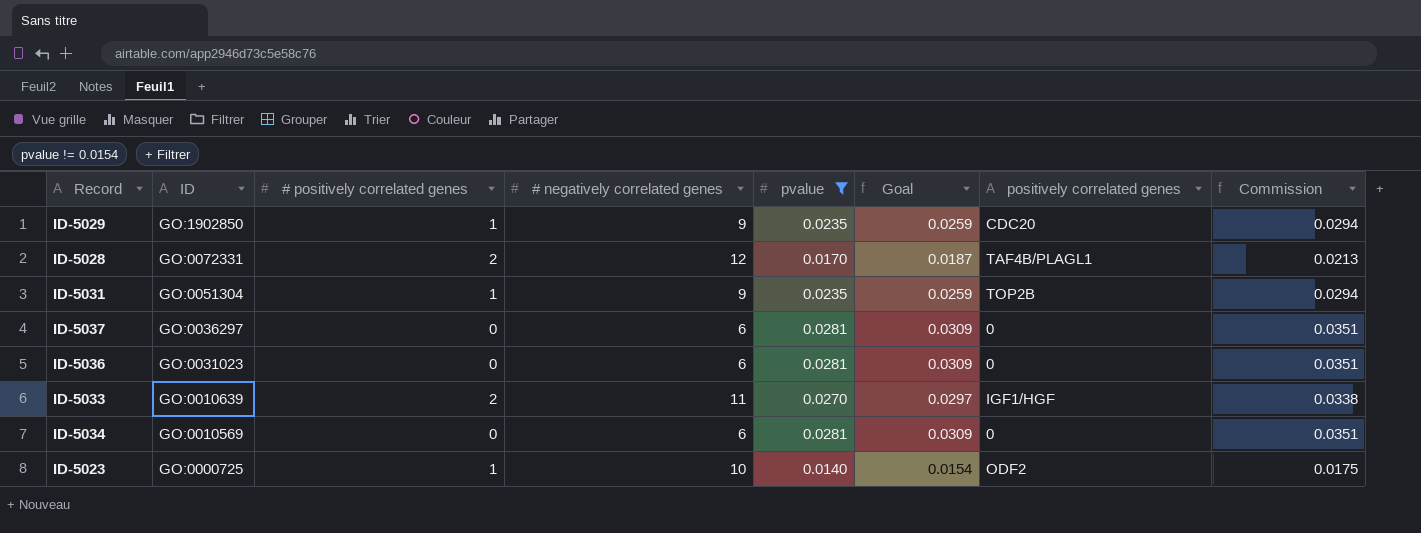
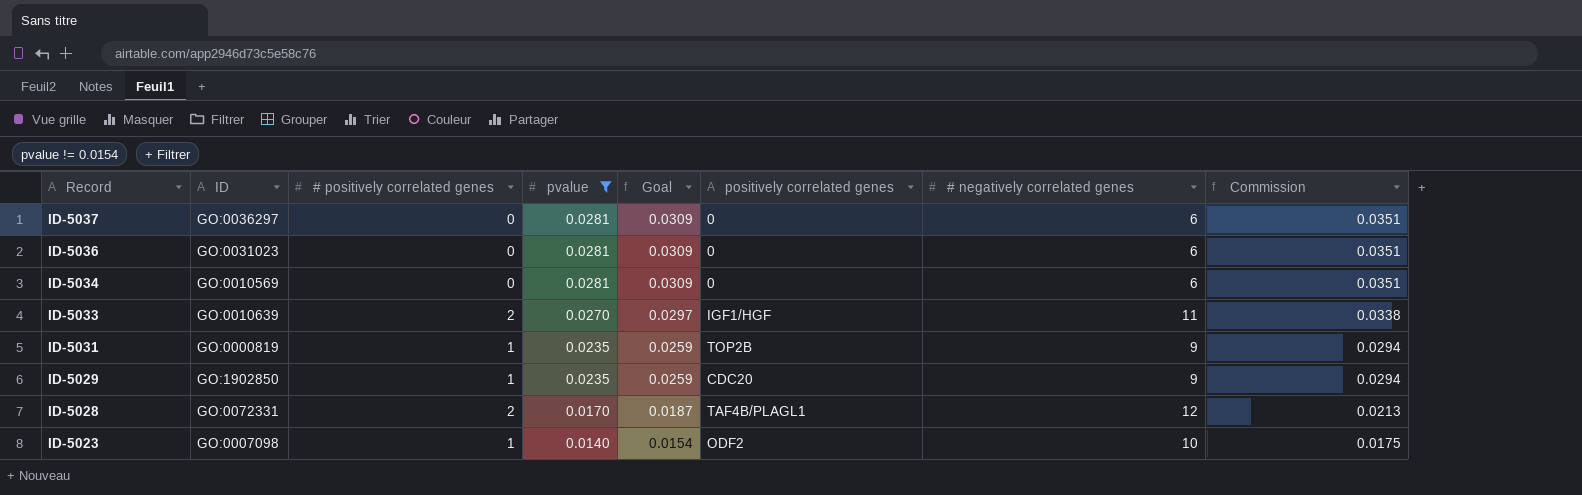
row order: ID descending -> Record descending
column # negatively correlated genes | position: 4 -> 7
ID-5031 | ID: GO:0051304 -> GO:0000819
ID-5023 | ID: GO:0000725 -> GO:0007098

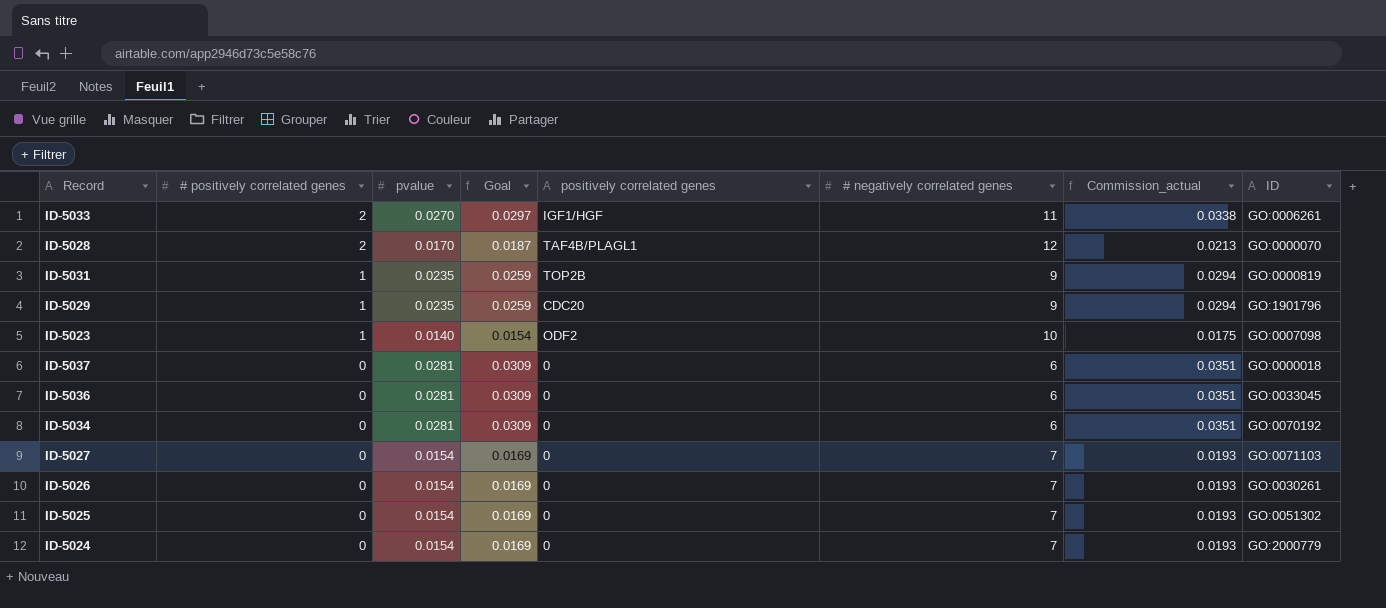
filter: pvalue != 0.0154 -> none
row order: Record descending -> # positively correlated genes descending
column name: Commission -> Commission_actual
column ID | position: 2 -> 8
ID-5033 | ID: GO:0010639 -> GO:0006261
ID-5028 | ID: GO:0072331 -> GO:0000070
ID-5029 | ID: GO:1902850 -> GO:1901796
ID-5037 | ID: GO:0036297 -> GO:0000018
ID-5036 | ID: GO:0031023 -> GO:0033045
ID-5034 | ID: GO:0010569 -> GO:0070192

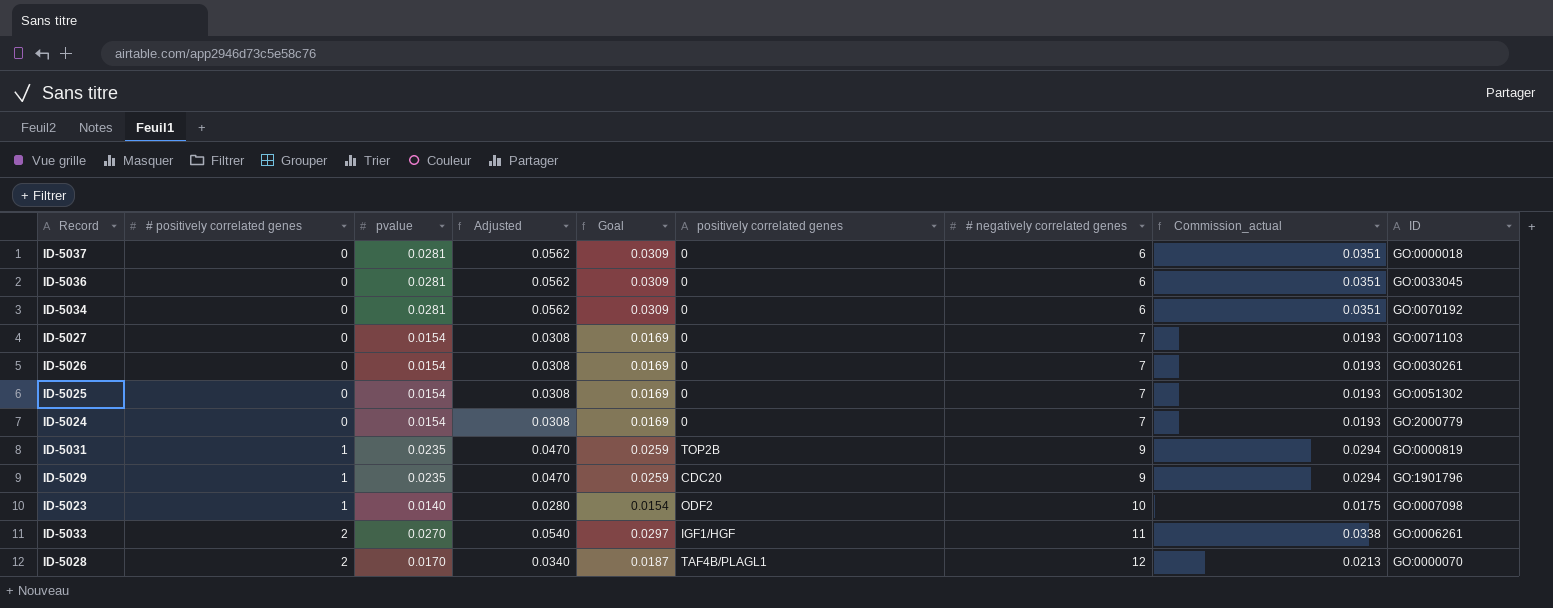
row order: # positively correlated genes descending -> # positively correlated genes ascending
column Adjusted | formula: none -> [pvalue] * 2

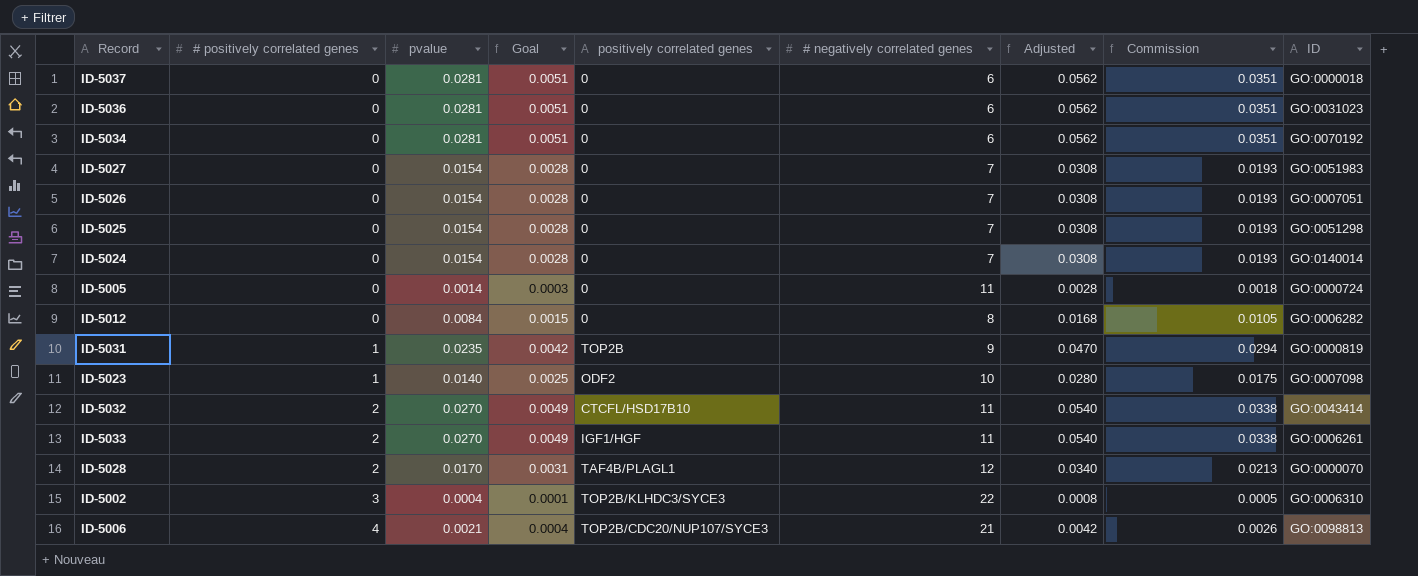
column Goal | formula: [pvalue] * 1.1 -> [pvalue] * 0.18
column Adjusted | position: 4 -> 7
column name: Commission_actual -> Commission
row ID-5029: 1 | 0.0235 | 0.0470 | 0.0259 | CDC20 | 9 | 0.0294 | GO:1901796 -> none
ID-5036 | ID: GO:0033045 -> GO:0031023
ID-5027 | ID: GO:0071103 -> GO:0051983
ID-5026 | ID: GO:0030261 -> GO:0007051
ID-5025 | ID: GO:0051302 -> GO:0051298
ID-5024 | ID: GO:2000779 -> GO:0140014
row ID-5005: none -> 0 | 0.0014 | 0.0003 | 0 | 11 | 0.0028 | 0.0018 | GO:0000724
row ID-5012: none -> 0 | 0.0084 | 0.0015 | 0 | 8 | 0.0168 | 0.0105 | GO:0006282
row ID-5032: none -> 2 | 0.0270 | 0.0049 | CTCFL/HSD17B10 | 11 | 0.0540 | 0.0338 | GO:0043414
row ID-5002: none -> 3 | 0.0004 | 0.0001 | TOP2B/KLHDC3/SYCE3 | 22 | 0.0008 | 0.0005 | GO:0006310
row ID-5006: none -> 4 | 0.0021 | 0.0004 | TOP2B/CDC20/NUP107/SYCE3 | 21 | 0.0042 | 0.0026 | GO:0098813

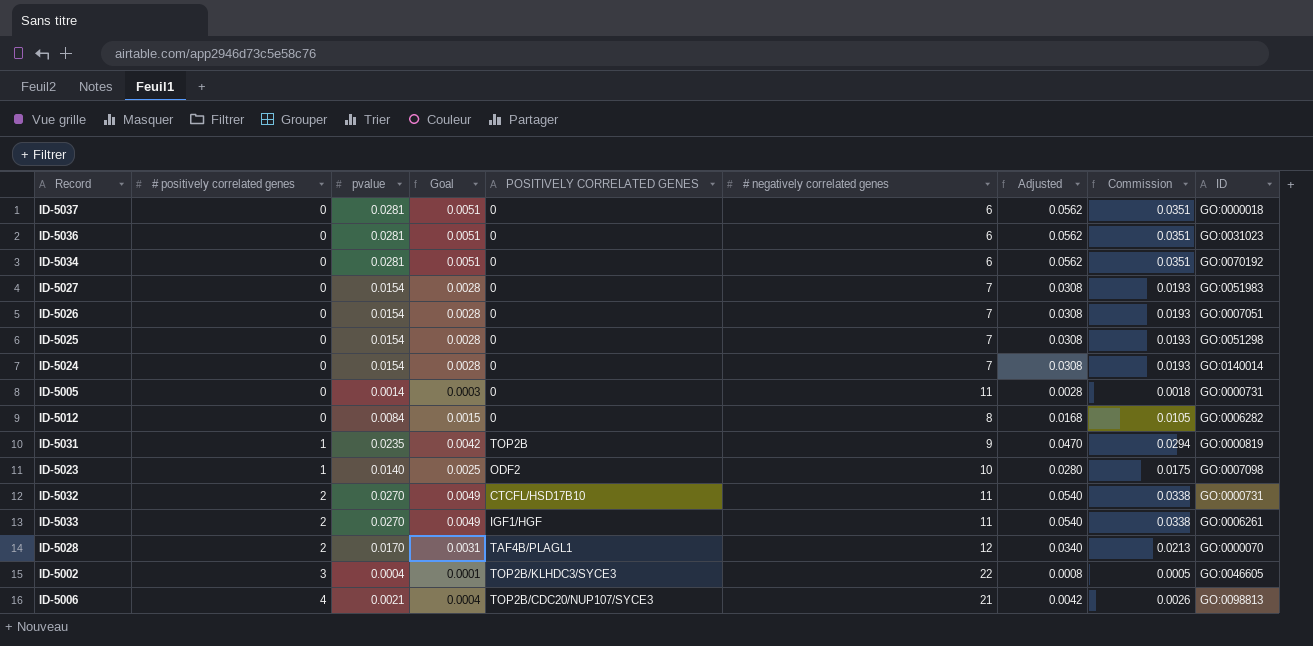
column name: positively correlated genes -> POSITIVELY CORRELATED GENES
ID-5005 | ID: GO:0000724 -> GO:0000731
ID-5032 | ID: GO:0043414 -> GO:0000731
ID-5002 | ID: GO:0006310 -> GO:0046605

